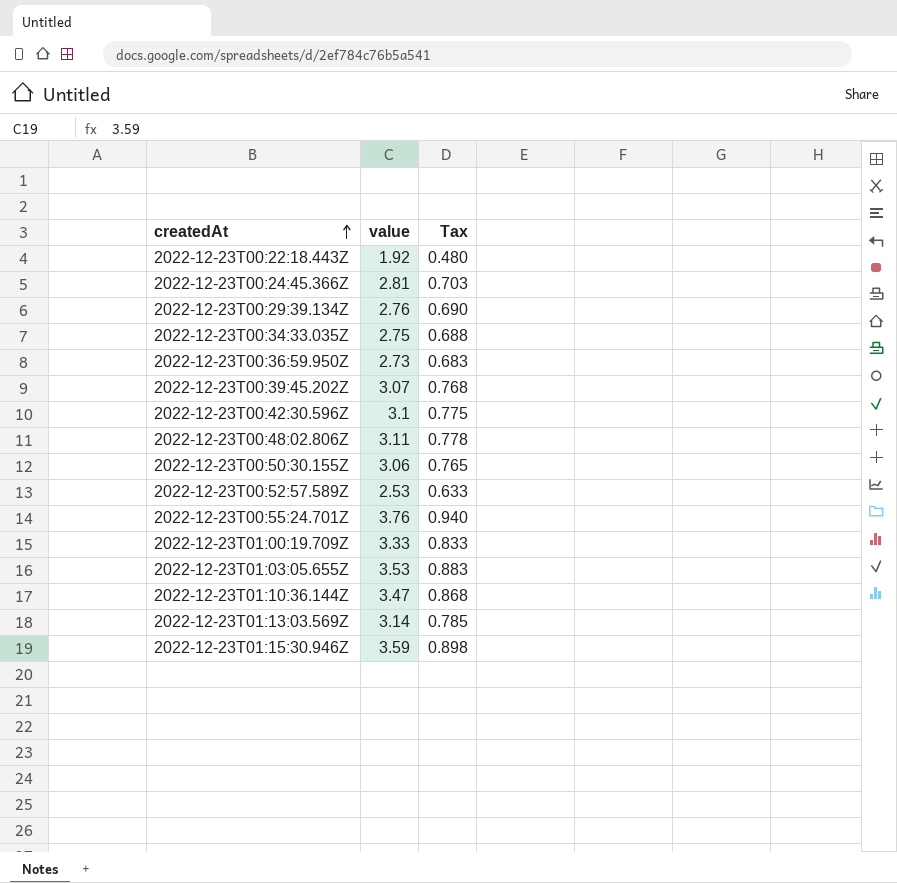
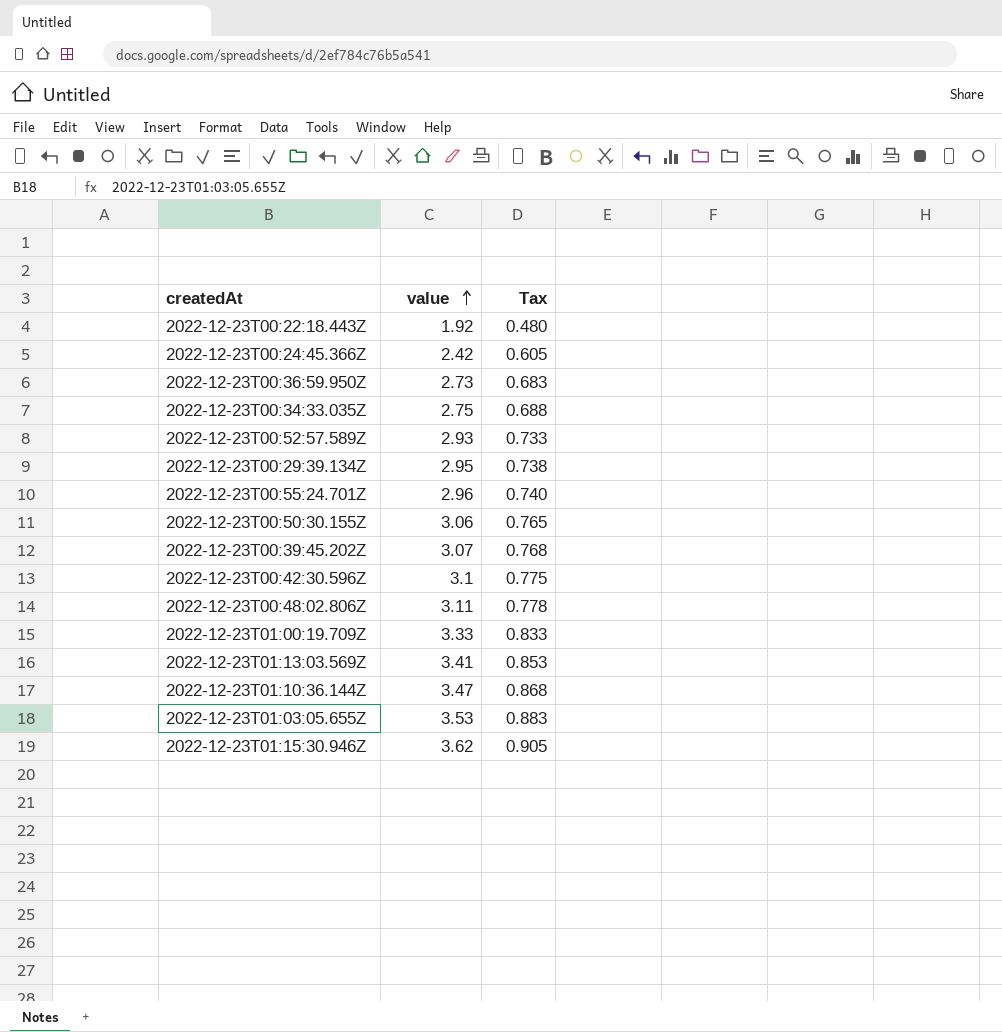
row order: createdAt ascending -> value ascending
2022-12-23T00:24:45.366Z | value: 2.81 -> 2.42
2022-12-23T00:24:45.366Z | Tax: 0.703 -> 0.605
2022-12-23T00:52:57.589Z | value: 2.53 -> 2.93
2022-12-23T00:52:57.589Z | Tax: 0.633 -> 0.733
2022-12-23T00:29:39.134Z | value: 2.76 -> 2.95
2022-12-23T00:29:39.134Z | Tax: 0.690 -> 0.738
2022-12-23T00:55:24.701Z | value: 3.76 -> 2.96
2022-12-23T00:55:24.701Z | Tax: 0.940 -> 0.740
2022-12-23T01:13:03.569Z | value: 3.14 -> 3.41
2022-12-23T01:13:03.569Z | Tax: 0.785 -> 0.853
2022-12-23T01:15:30.946Z | value: 3.59 -> 3.62
2022-12-23T01:15:30.946Z | Tax: 0.898 -> 0.905

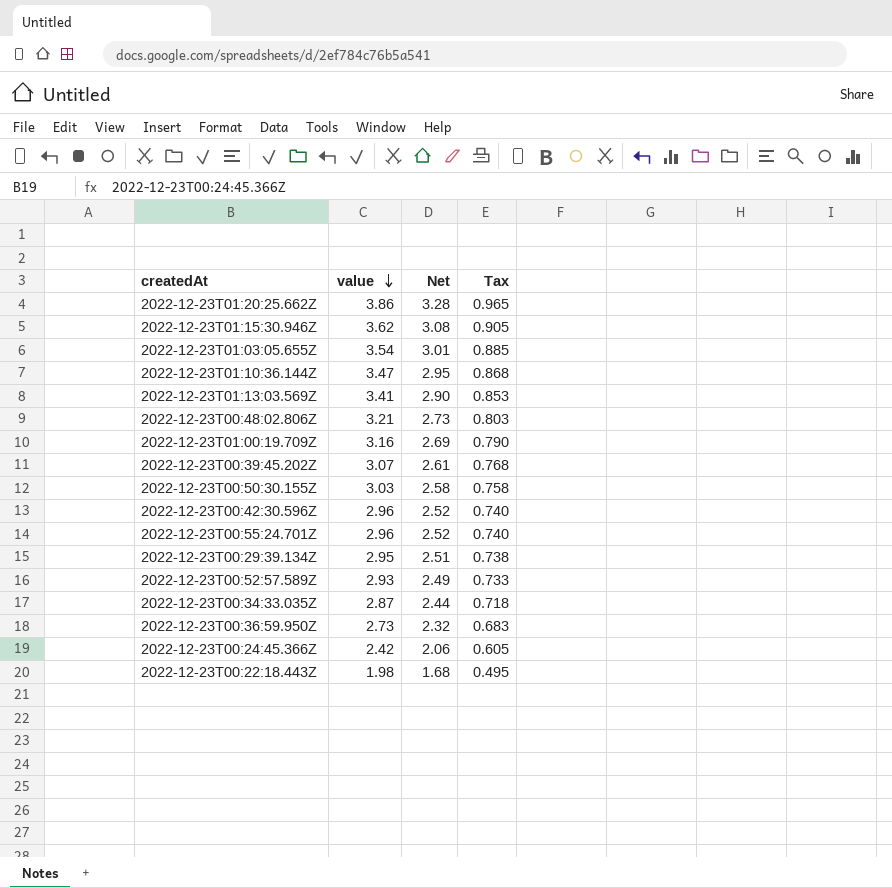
row order: value ascending -> value descending
column Net | formula: none -> [value] * 0.85
row 2022-12-23T01:20:25.662Z: none -> 3.86 | 3.28 | 0.965
2022-12-23T01:03:05.655Z | value: 3.53 -> 3.54
2022-12-23T01:03:05.655Z | Tax: 0.883 -> 0.885
2022-12-23T00:48:02.806Z | value: 3.11 -> 3.21
2022-12-23T00:48:02.806Z | Tax: 0.778 -> 0.803
2022-12-23T01:00:19.709Z | value: 3.33 -> 3.16
2022-12-23T01:00:19.709Z | Tax: 0.833 -> 0.790
2022-12-23T00:50:30.155Z | value: 3.06 -> 3.03
2022-12-23T00:50:30.155Z | Tax: 0.765 -> 0.758
2022-12-23T00:42:30.596Z | value: 3.1 -> 2.96
2022-12-23T00:42:30.596Z | Tax: 0.775 -> 0.740
2022-12-23T00:34:33.035Z | value: 2.75 -> 2.87
2022-12-23T00:34:33.035Z | Tax: 0.688 -> 0.718
2022-12-23T00:22:18.443Z | value: 1.92 -> 1.98
2022-12-23T00:22:18.443Z | Tax: 0.480 -> 0.495

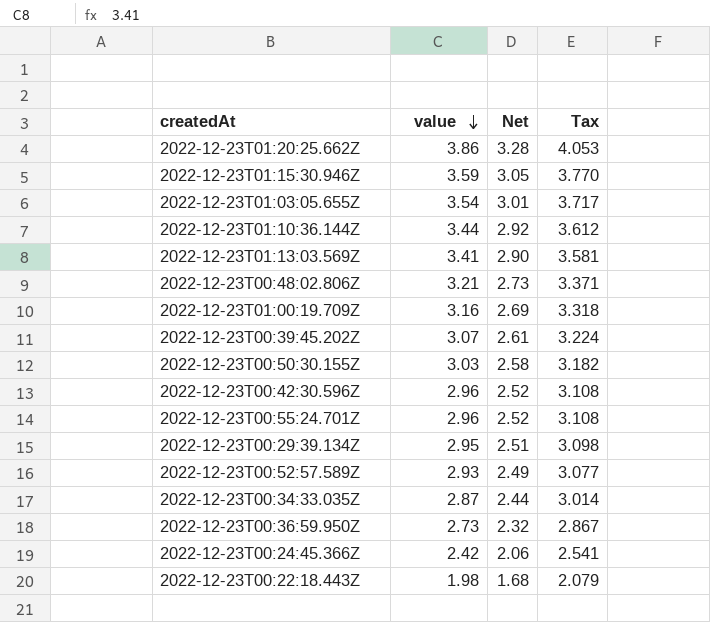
column Tax | formula: [value] * 0.25 -> [value] * 1.05
2022-12-23T01:15:30.946Z | value: 3.62 -> 3.59
2022-12-23T01:15:30.946Z | Net: 3.08 -> 3.05
2022-12-23T01:10:36.144Z | value: 3.47 -> 3.44
2022-12-23T01:10:36.144Z | Net: 2.95 -> 2.92

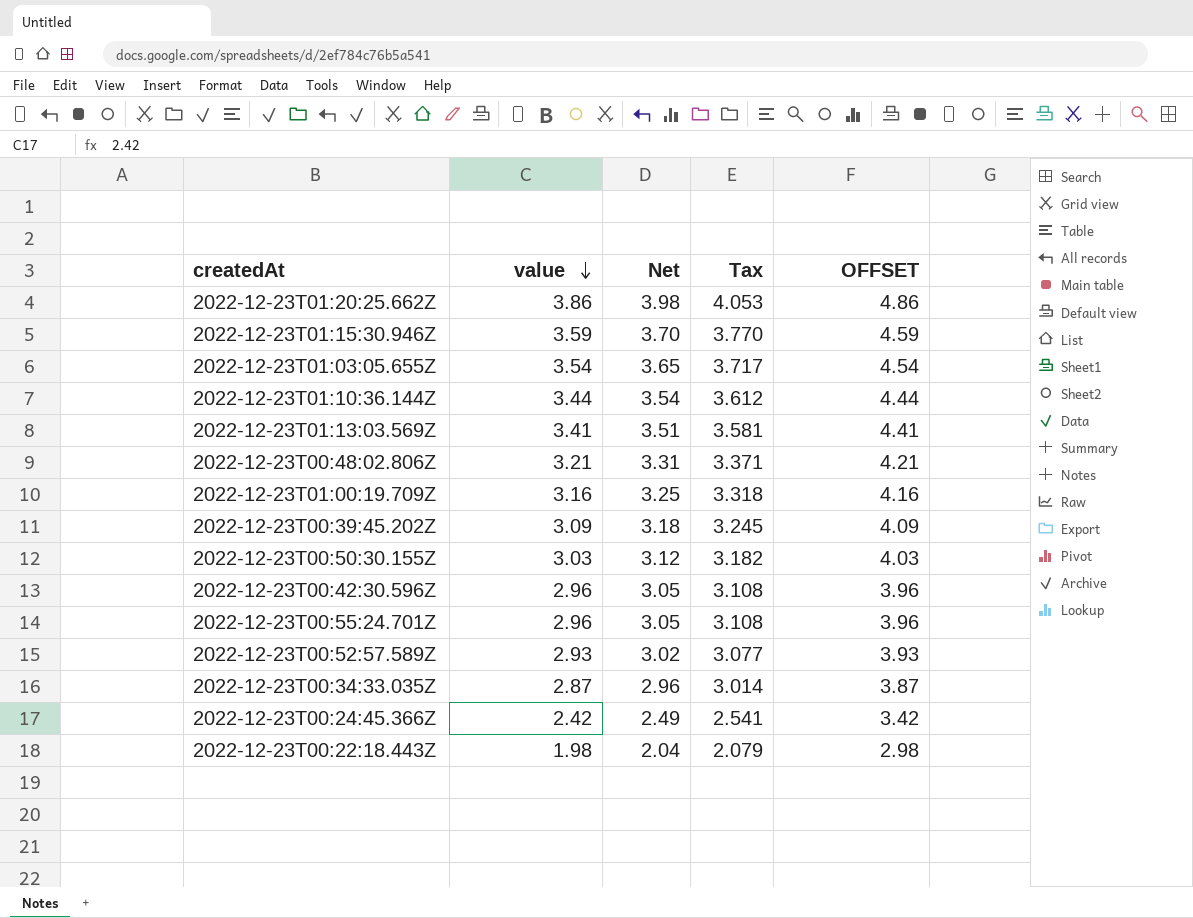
column Net | formula: [value] * 0.85 -> [value] * 1.03
column OFFSET | formula: none -> [value] + 1
row 2022-12-23T00:29:39.134Z: 2.95 | 2.51 | 3.098 -> none
row 2022-12-23T00:36:59.950Z: 2.73 | 2.32 | 2.867 -> none
2022-12-23T00:39:45.202Z | value: 3.07 -> 3.09
2022-12-23T00:39:45.202Z | Tax: 3.224 -> 3.245

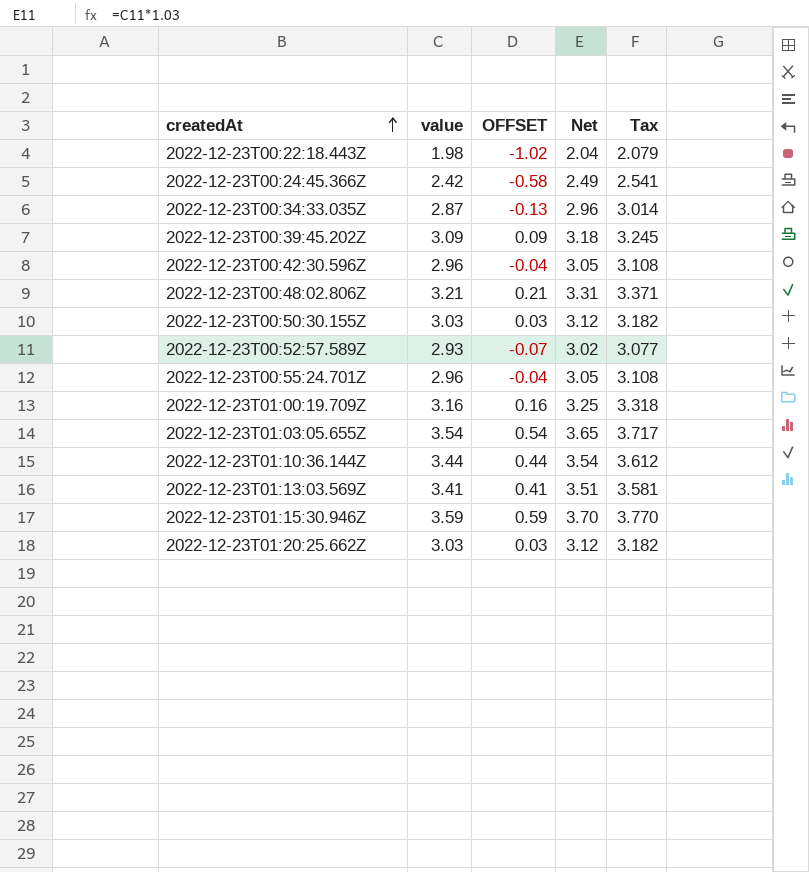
row order: value descending -> createdAt ascending
column OFFSET | formula: [value] + 1 -> [value] - 3
column OFFSET | position: 5 -> 3
2022-12-23T01:20:25.662Z | value: 3.86 -> 3.03
2022-12-23T01:20:25.662Z | Net: 3.98 -> 3.12
2022-12-23T01:20:25.662Z | Tax: 4.053 -> 3.182

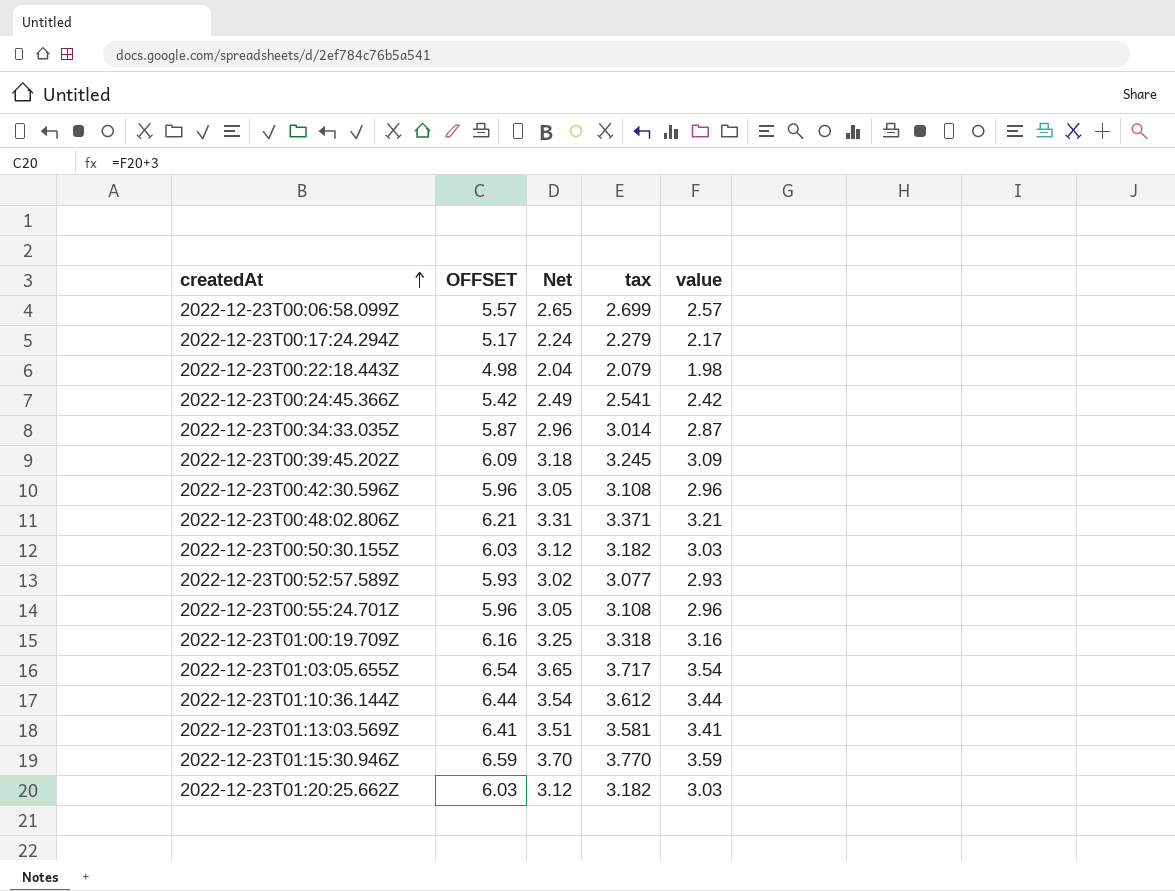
column OFFSET | formula: [value] - 3 -> [value] + 3
column name: Tax -> tax
column value | position: 2 -> 5
row 2022-12-23T00:06:58.099Z: none -> 5.57 | 2.65 | 2.699 | 2.57
row 2022-12-23T00:17:24.294Z: none -> 5.17 | 2.24 | 2.279 | 2.17

